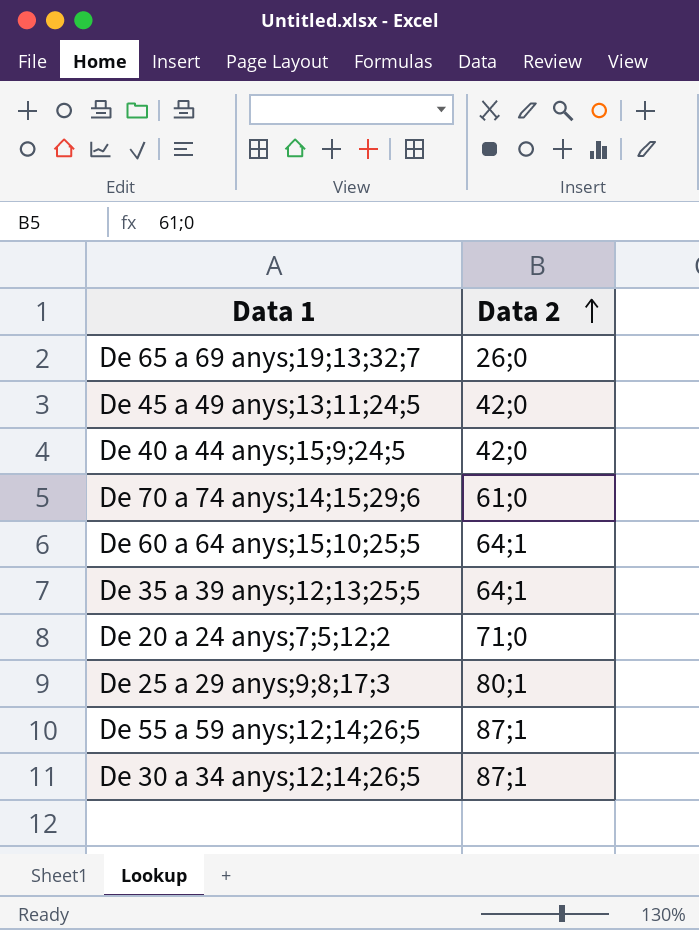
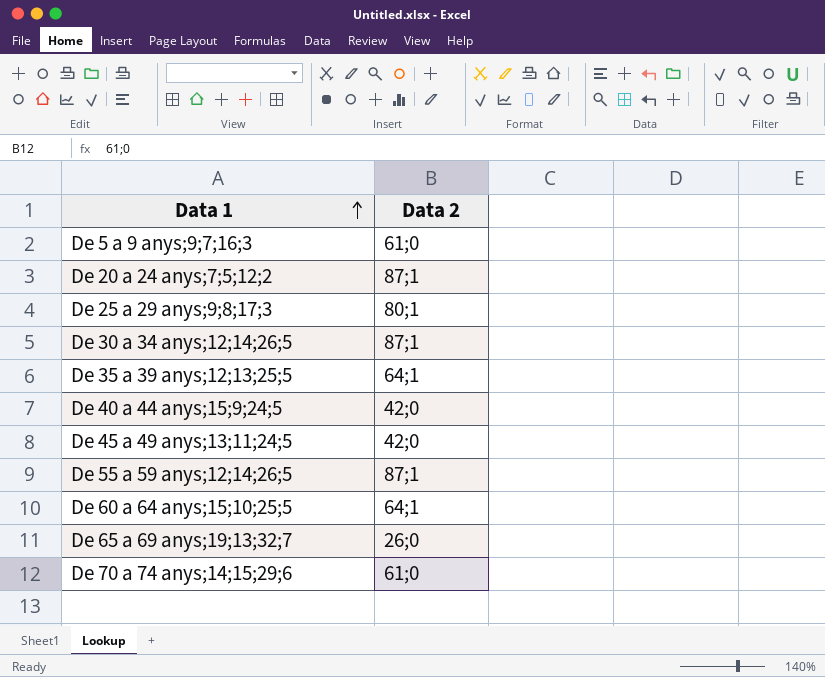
row order: Data 2 ascending -> Data 1 ascending
row De 5 a 9 anys;9;7;16;3: none -> 61;0
De 20 a 24 anys;7;5;12;2 | Data 2: 71;0 -> 87;1

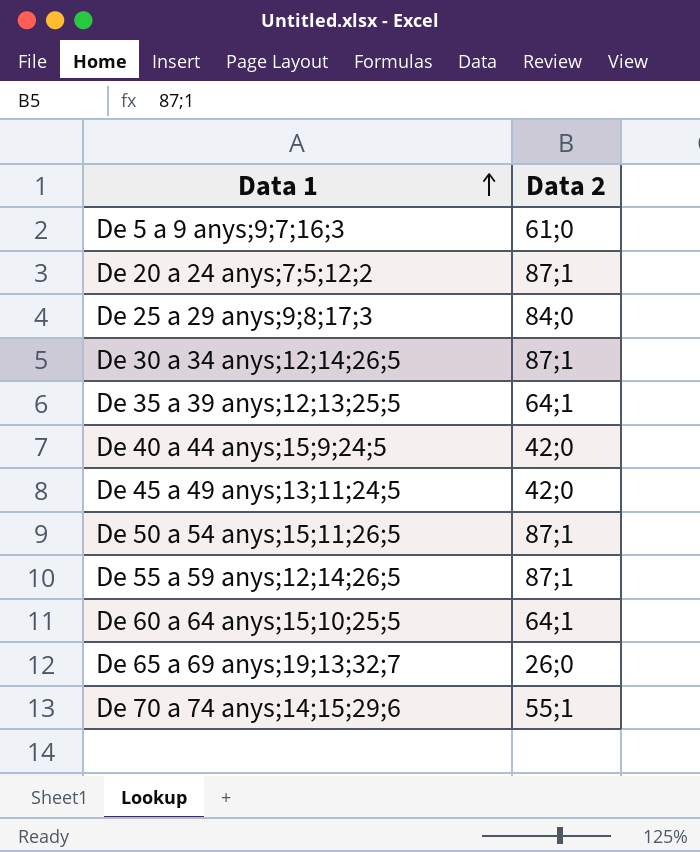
De 25 a 29 anys;9;8;17;3 | Data 2: 80;1 -> 84;0
row De 50 a 54 anys;15;11;26;5: none -> 87;1
De 70 a 74 anys;14;15;29;6 | Data 2: 61;0 -> 55;1

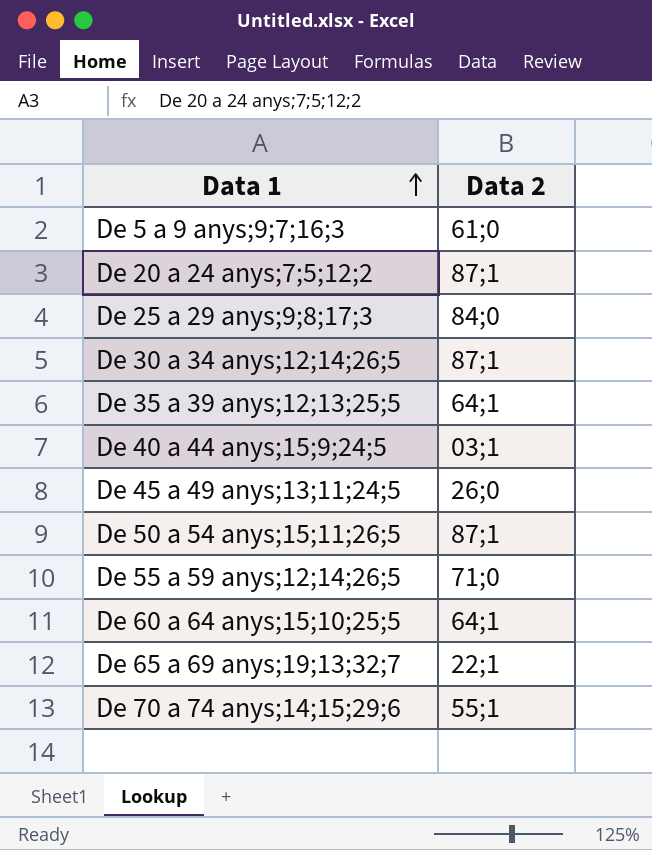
De 40 a 44 anys;15;9;24;5 | Data 2: 42;0 -> 03;1
De 45 a 49 anys;13;11;24;5 | Data 2: 42;0 -> 26;0
De 55 a 59 anys;12;14;26;5 | Data 2: 87;1 -> 71;0
De 65 a 69 anys;19;13;32;7 | Data 2: 26;0 -> 22;1

